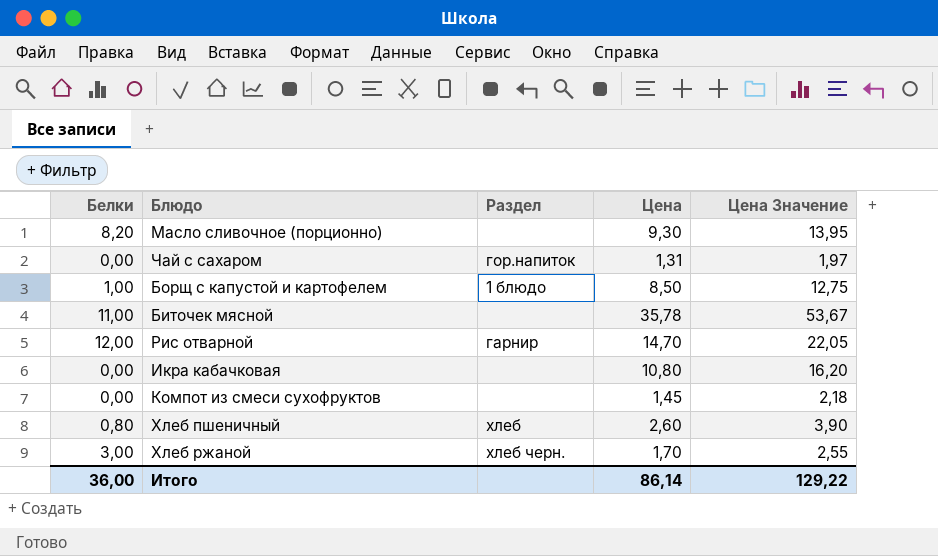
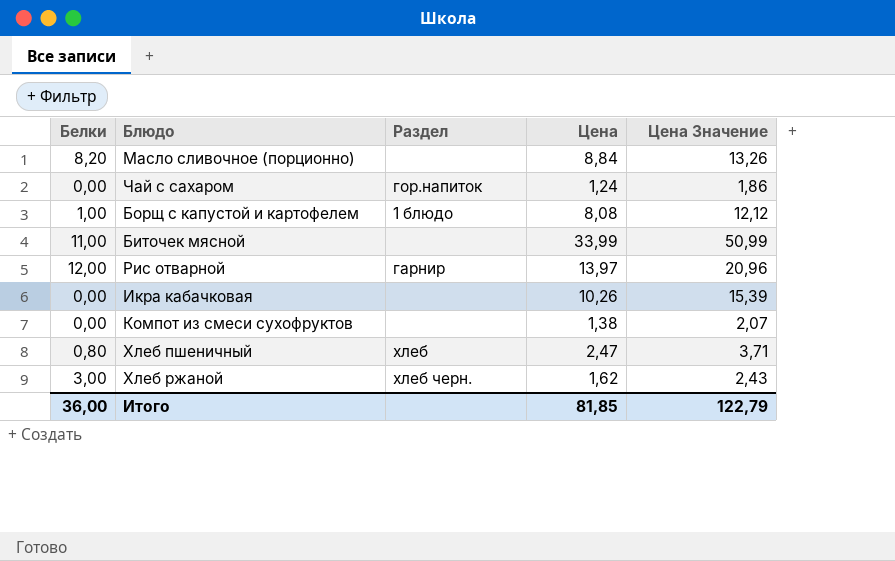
Масло сливочное (порционно) | Цена: 9,30 -> 8,84
Масло сливочное (порционно) | Цена Значение: 13,95 -> 13,26
Чай с сахаром | Цена: 1,31 -> 1,24
Чай с сахаром | Цена Значение: 1,97 -> 1,86
Борщ с капустой и картофелем | Цена: 8,50 -> 8,08
Борщ с капустой и картофелем | Цена Значение: 12,75 -> 12,12
Биточек мясной | Цена: 35,78 -> 33,99
Биточек мясной | Цена Значение: 53,67 -> 50,99
Рис отварной | Цена: 14,70 -> 13,97
Рис отварной | Цена Значение: 22,05 -> 20,96
Икра кабачковая | Цена: 10,80 -> 10,26
Икра кабачковая | Цена Значение: 16,20 -> 15,39
Компот из смеси сухофруктов | Цена: 1,45 -> 1,38
Компот из смеси сухофруктов | Цена Значение: 2,18 -> 2,07
Хлеб пшеничный | Цена: 2,60 -> 2,47
Хлеб пшеничный | Цена Значение: 3,90 -> 3,71
Хлеб ржаной | Цена: 1,70 -> 1,62
Хлеб ржаной | Цена Значение: 2,55 -> 2,43
Итого | Цена: 86,14 -> 81,85
Итого | Цена Значение: 129,22 -> 122,79

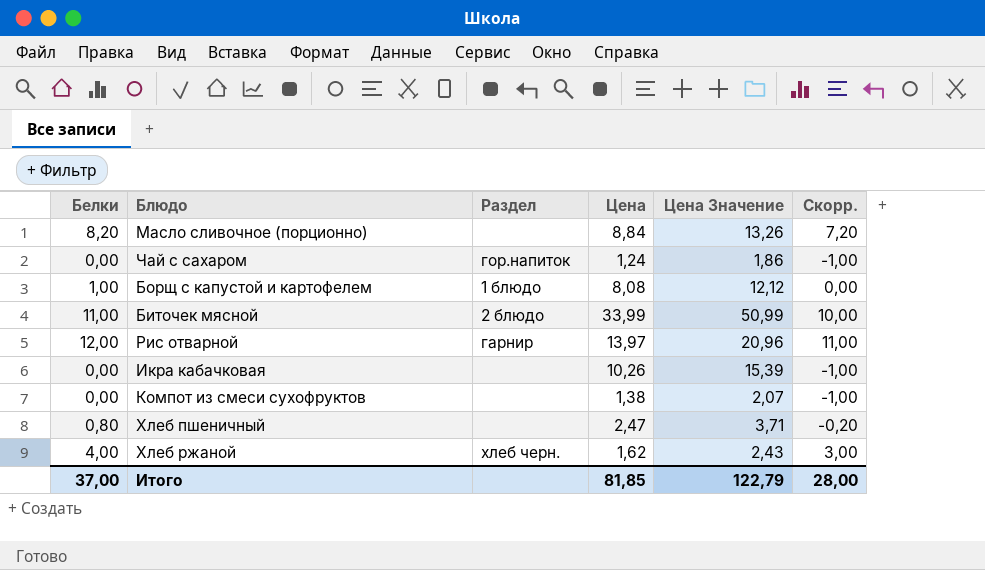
column Скорр. | formula: none -> [Белки] - 1
Биточек мясной | Раздел: none -> 2 блюдо
Хлеб пшеничный | Раздел: хлеб -> none
Хлеб ржаной | Белки: 3,00 -> 4,00
Итого | Белки: 36,00 -> 37,00

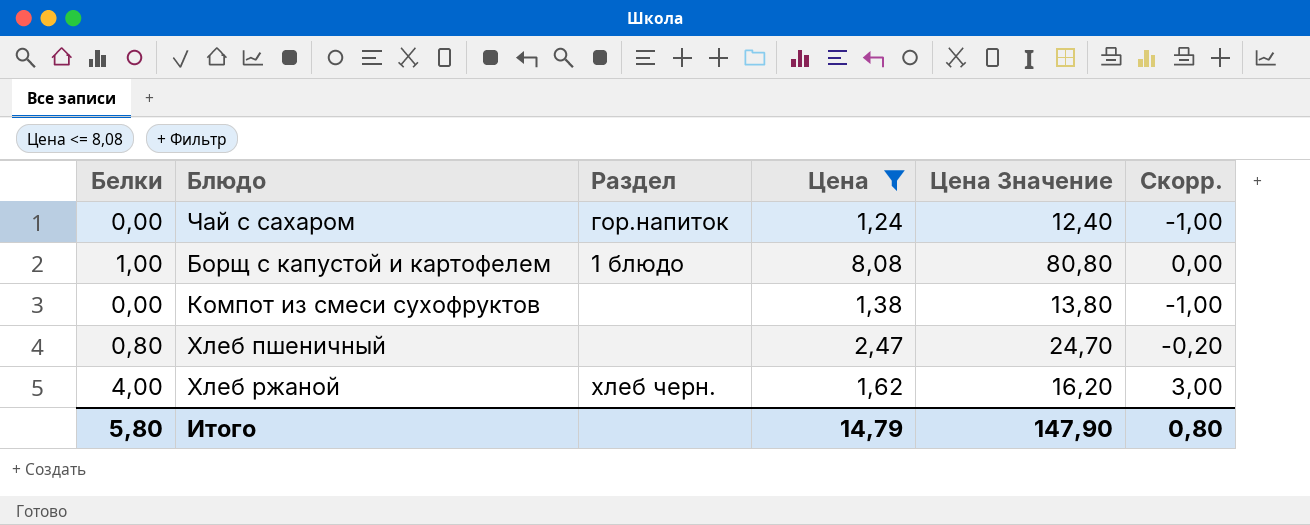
filter: none -> Цена <= 8,08
column Цена Значение | formula: [Цена] * 1,5 -> [Цена] * 10
Итого | Белки: 37,00 -> 5,80
Итого | Цена: 81,85 -> 14,79
Итого | Цена Значение: 122,79 -> 147,90
Итого | Скорр.: 28,00 -> 0,80

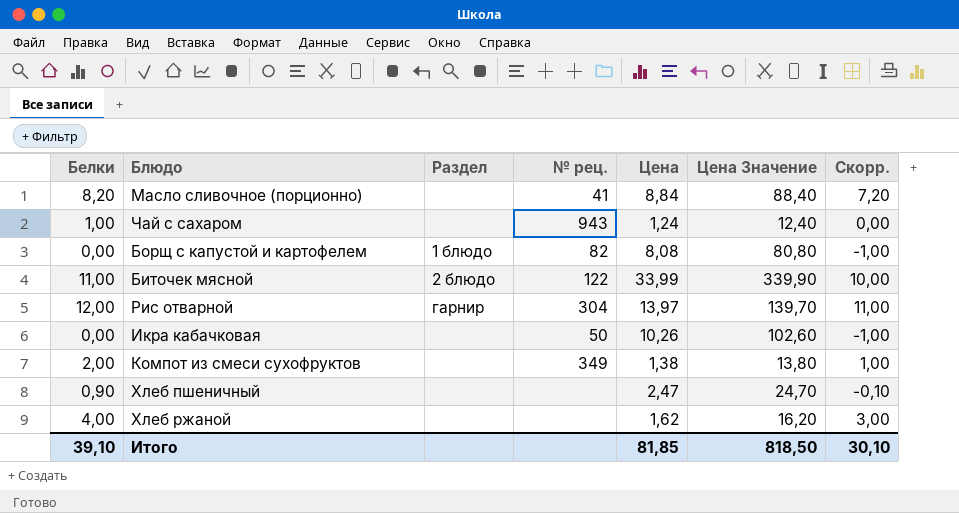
filter: Цена <= 8,08 -> none
column № рец. | position: none -> 4
Чай с сахаром | Белки: 0,00 -> 1,00
Чай с сахаром | Раздел: гор.напиток -> none
Чай с сахаром | Скорр.: -1,00 -> 0,00
Борщ с капустой и картофелем | Белки: 1,00 -> 0,00
Борщ с капустой и картофелем | Скорр.: 0,00 -> -1,00
Компот из смеси сухофруктов | Белки: 0,00 -> 2,00
Компот из смеси сухофруктов | Скорр.: -1,00 -> 1,00
Хлеб пшеничный | Белки: 0,80 -> 0,90
Хлеб пшеничный | Скорр.: -0,20 -> -0,10
Хлеб ржаной | Раздел: хлеб черн. -> none
Итого | Белки: 5,80 -> 39,10
Итого | Цена: 14,79 -> 81,85
Итого | Цена Значение: 147,90 -> 818,50
Итого | Скорр.: 0,80 -> 30,10

